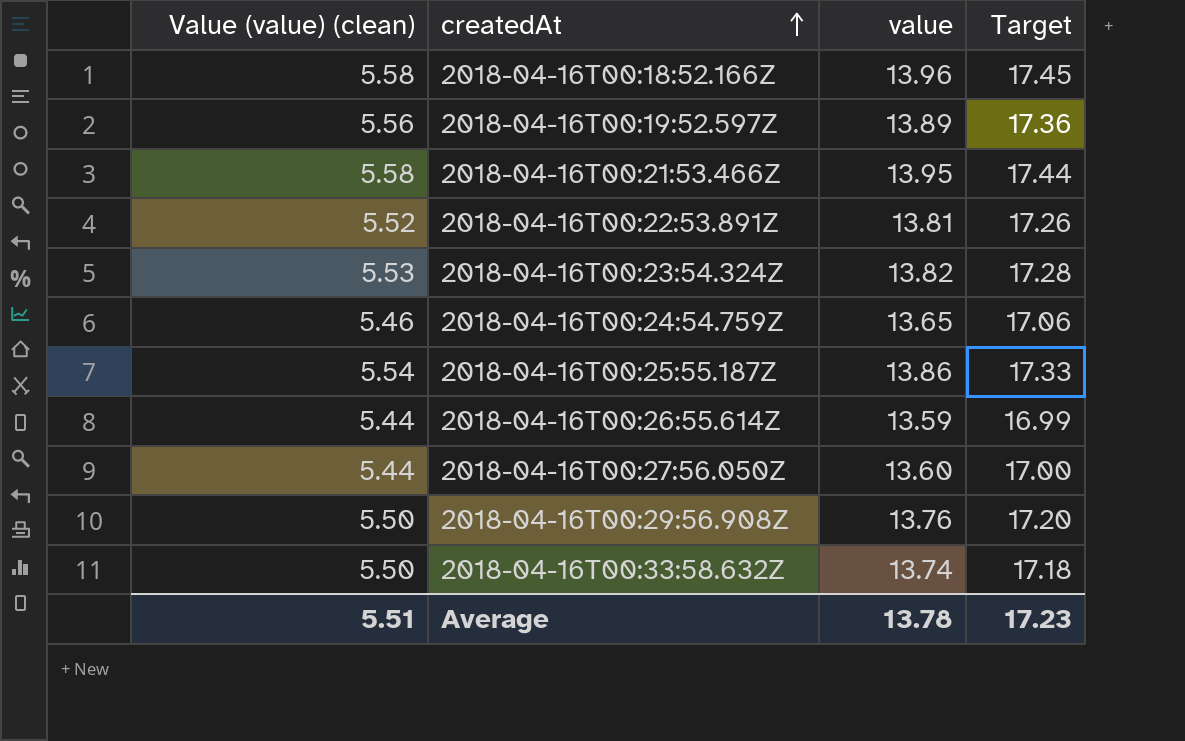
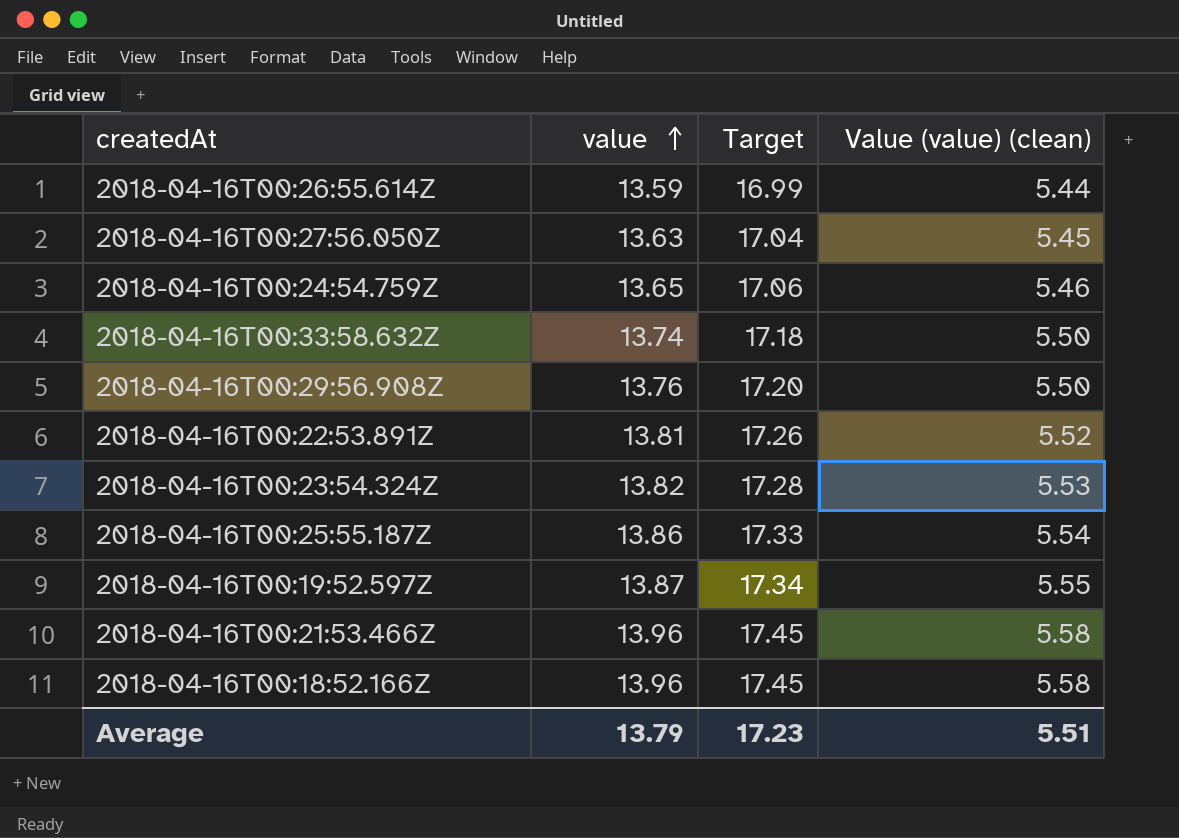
row order: createdAt ascending -> value ascending
column Value (value) (clean) | position: 1 -> 4
2018-04-16T00:27:56.050Z | value: 13.60 -> 13.63
2018-04-16T00:27:56.050Z | Target: 17.00 -> 17.04
2018-04-16T00:27:56.050Z | Value (value) (clean): 5.44 -> 5.45
2018-04-16T00:19:52.597Z | value: 13.89 -> 13.87
2018-04-16T00:19:52.597Z | Target: 17.36 -> 17.34
2018-04-16T00:19:52.597Z | Value (value) (clean): 5.56 -> 5.55
2018-04-16T00:21:53.466Z | value: 13.95 -> 13.96
2018-04-16T00:21:53.466Z | Target: 17.44 -> 17.45
Average | value: 13.78 -> 13.79

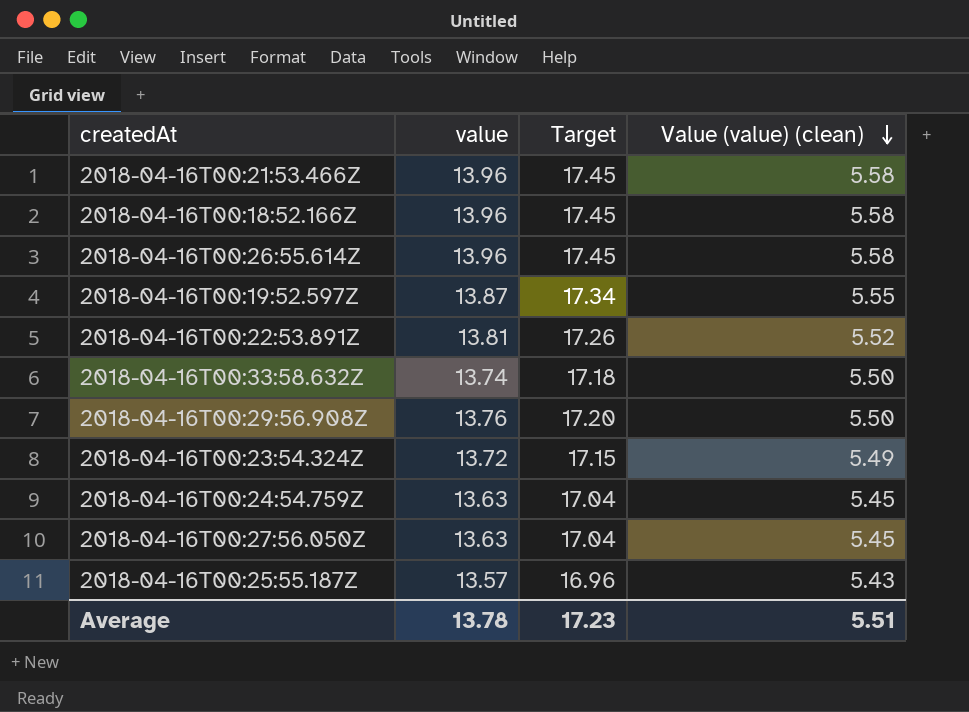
row order: value ascending -> Value (value) (clean) descending
2018-04-16T00:26:55.614Z | value: 13.59 -> 13.96
2018-04-16T00:26:55.614Z | Target: 16.99 -> 17.45
2018-04-16T00:26:55.614Z | Value (value) (clean): 5.44 -> 5.58
2018-04-16T00:23:54.324Z | value: 13.82 -> 13.72
2018-04-16T00:23:54.324Z | Target: 17.28 -> 17.15
2018-04-16T00:23:54.324Z | Value (value) (clean): 5.53 -> 5.49
2018-04-16T00:24:54.759Z | value: 13.65 -> 13.63
2018-04-16T00:24:54.759Z | Target: 17.06 -> 17.04
2018-04-16T00:24:54.759Z | Value (value) (clean): 5.46 -> 5.45
2018-04-16T00:25:55.187Z | value: 13.86 -> 13.57
2018-04-16T00:25:55.187Z | Target: 17.33 -> 16.96
2018-04-16T00:25:55.187Z | Value (value) (clean): 5.54 -> 5.43
Average | value: 13.79 -> 13.78

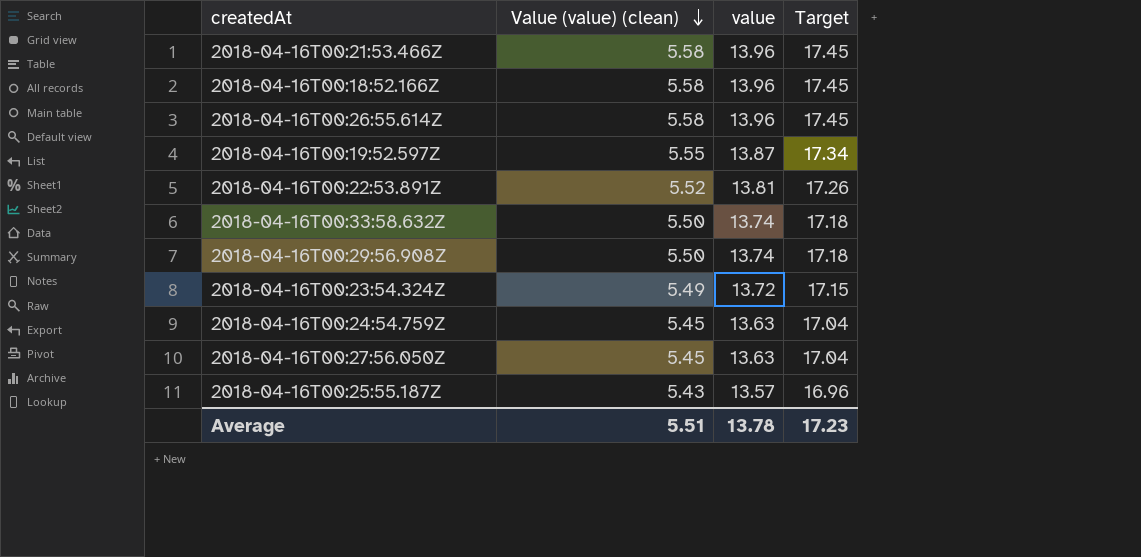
column Value (value) (clean) | position: 4 -> 2
2018-04-16T00:29:56.908Z | value: 13.76 -> 13.74
2018-04-16T00:29:56.908Z | Target: 17.20 -> 17.18

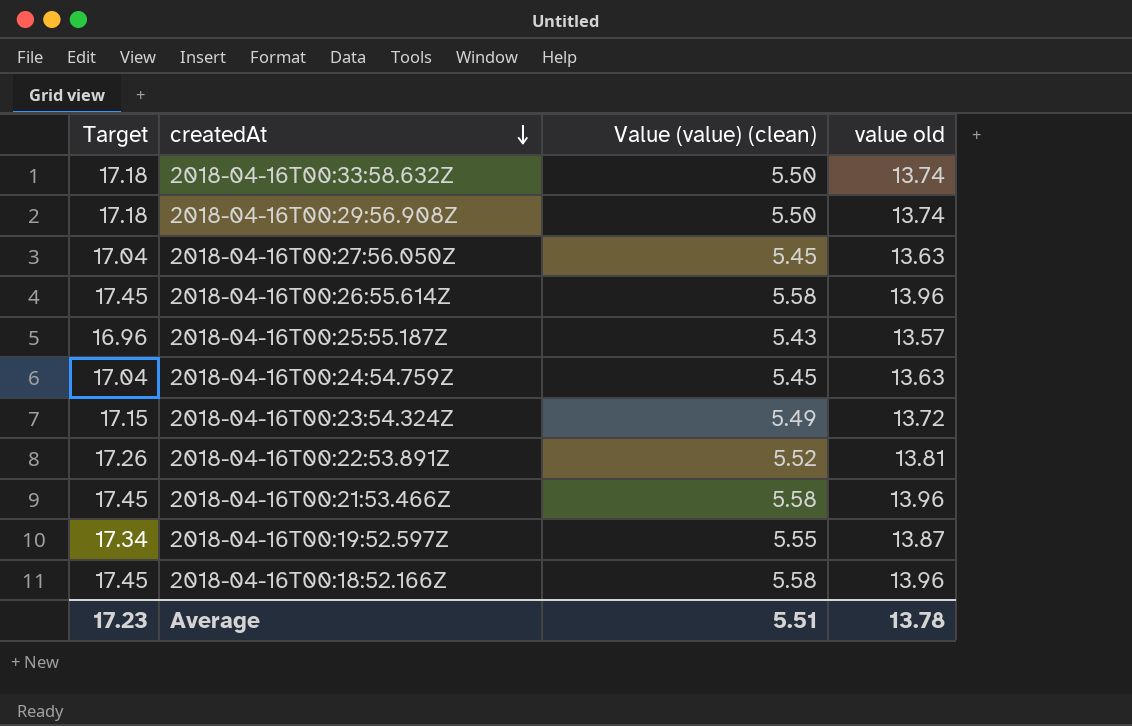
row order: Value (value) (clean) descending -> createdAt descending
column Target | position: 4 -> 1
column name: value -> value old

